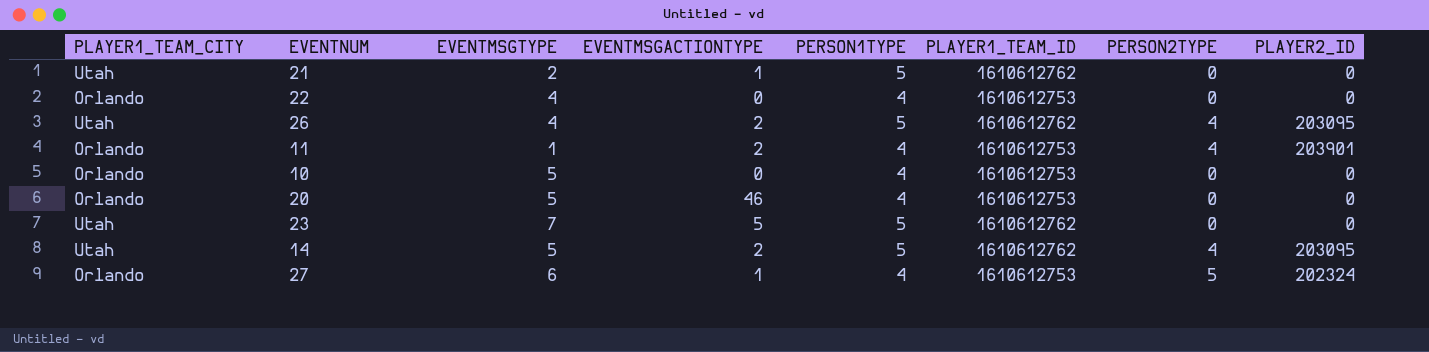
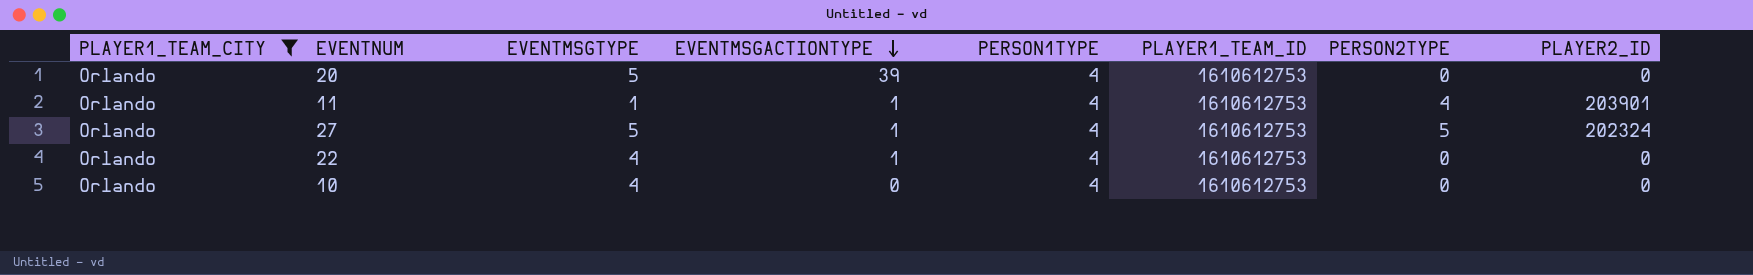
filter: none -> PLAYER1_TEAM_CITY = Orlando
row order: none -> EVENTMSGACTIONTYPE descending
20 | EVENTMSGACTIONTYPE: 46 -> 39
11 | EVENTMSGACTIONTYPE: 2 -> 1
27 | EVENTMSGTYPE: 6 -> 5
22 | EVENTMSGACTIONTYPE: 0 -> 1
10 | EVENTMSGTYPE: 5 -> 4

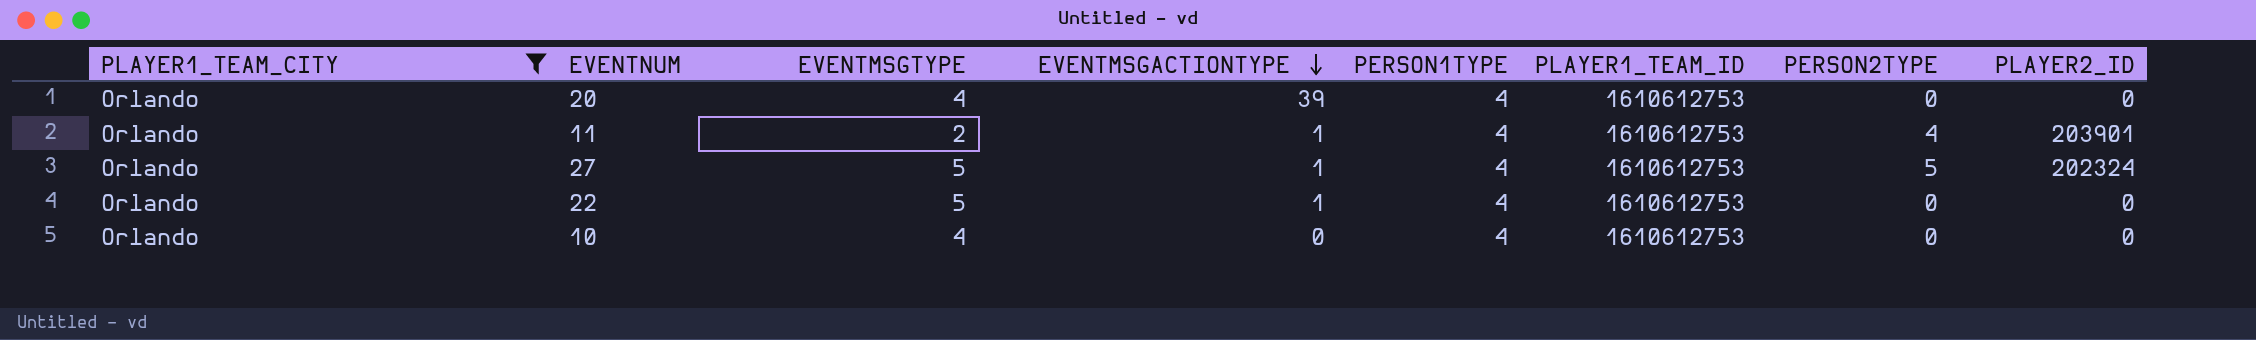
20 | EVENTMSGTYPE: 5 -> 4
11 | EVENTMSGTYPE: 1 -> 2
22 | EVENTMSGTYPE: 4 -> 5

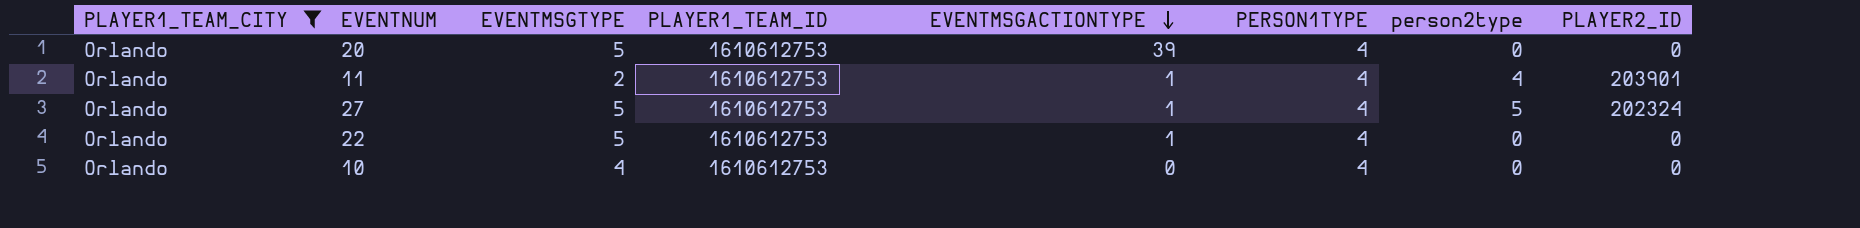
column PLAYER1_TEAM_ID | position: 6 -> 4
column name: PERSON2TYPE -> person2type
20 | EVENTMSGTYPE: 4 -> 5

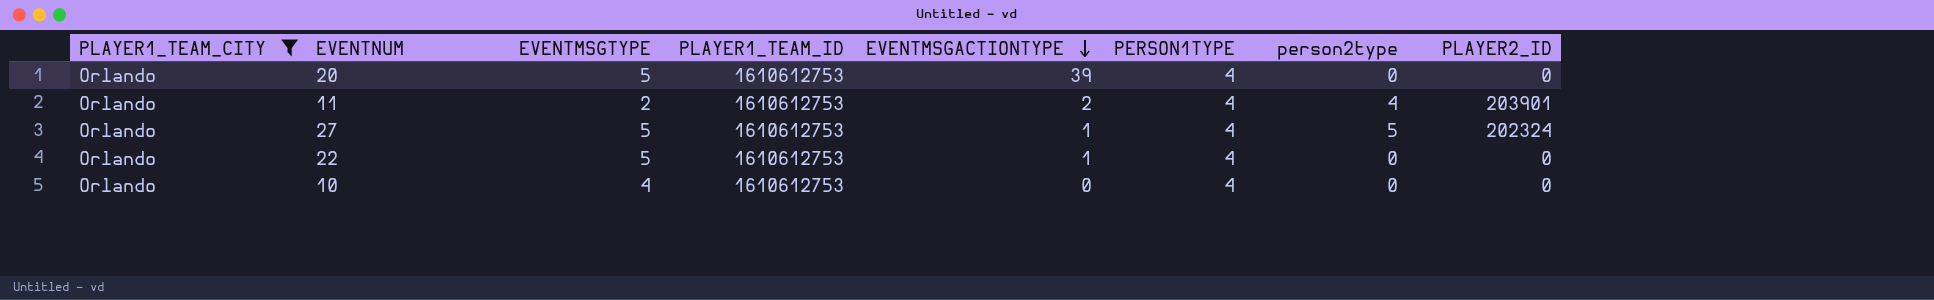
11 | EVENTMSGACTIONTYPE: 1 -> 2

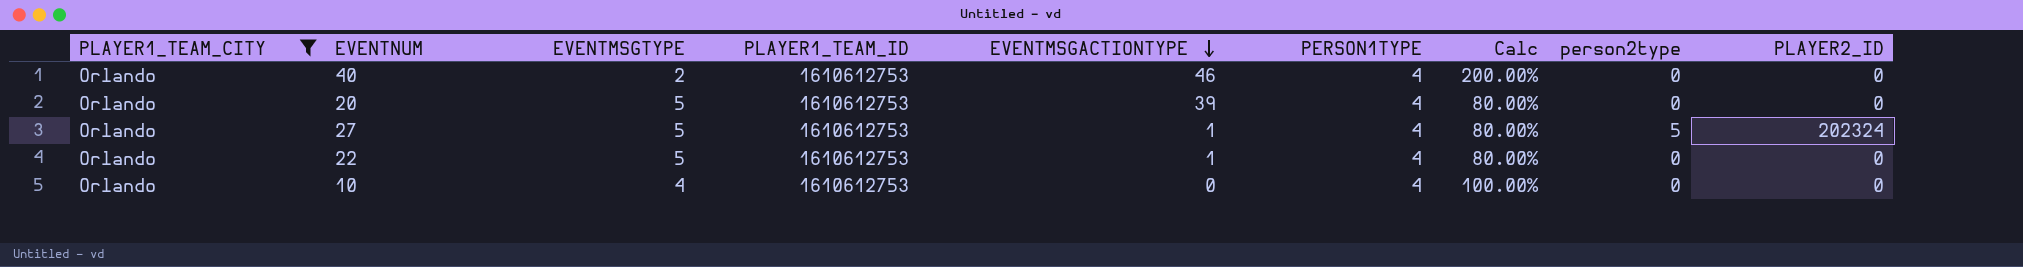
column Calc | formula: none -> [PERSON1TYPE] / [EVENTMSGTYPE]
row 11: Orlando | 2 | 1610612753 | 2 | 4 | 4 | 203901 -> none
row 40: none -> Orlando | 2 | 1610612753 | 46 | 4 | 200.00% | 0 | 0

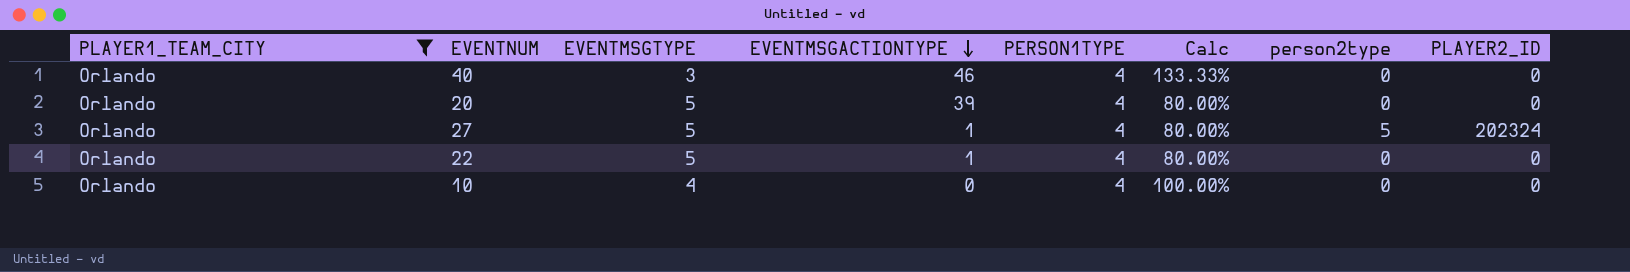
column PLAYER1_TEAM_ID | position: 4 -> none
40 | EVENTMSGTYPE: 2 -> 3
40 | Calc: 200.00% -> 133.33%

